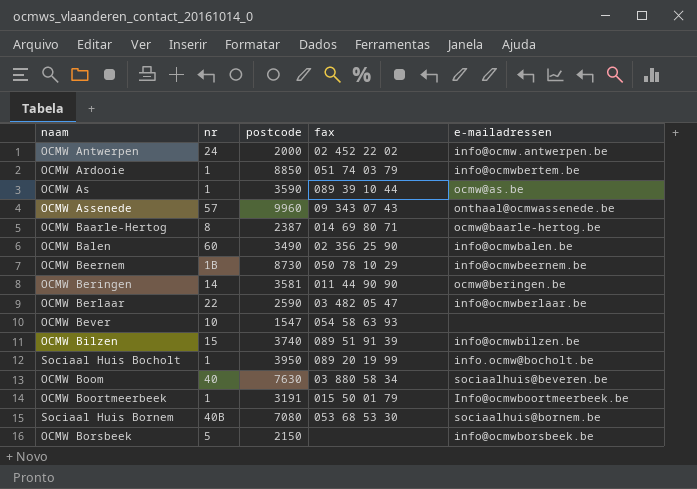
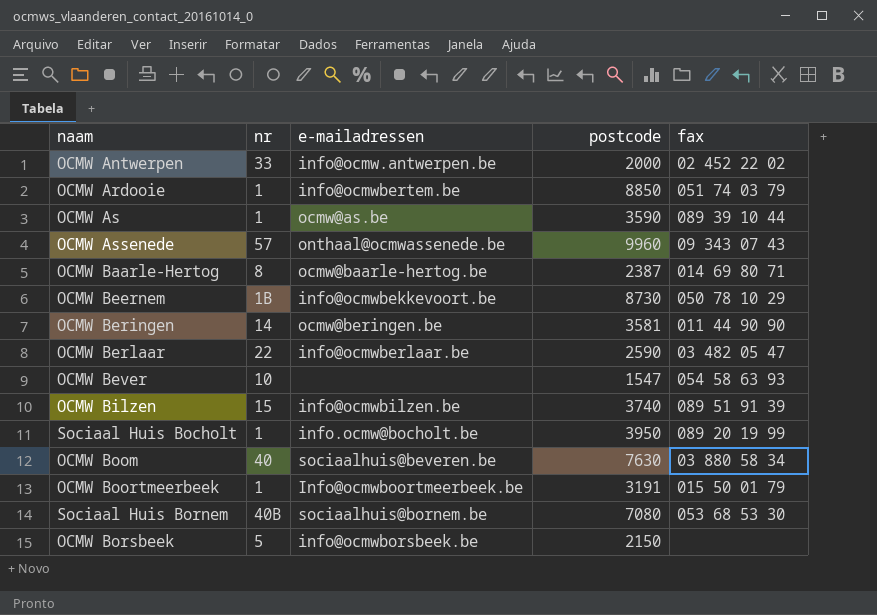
column e-mailadressen | position: 5 -> 3
row OCMW Balen: 60 | 3490 | 02 356 25 90 | info@ocmwbalen.be -> none
OCMW Antwerpen | nr: 24 -> 33
OCMW Beernem | e-mailadressen: info@ocmwbeernem.be -> info@ocmwbekkevoort.be

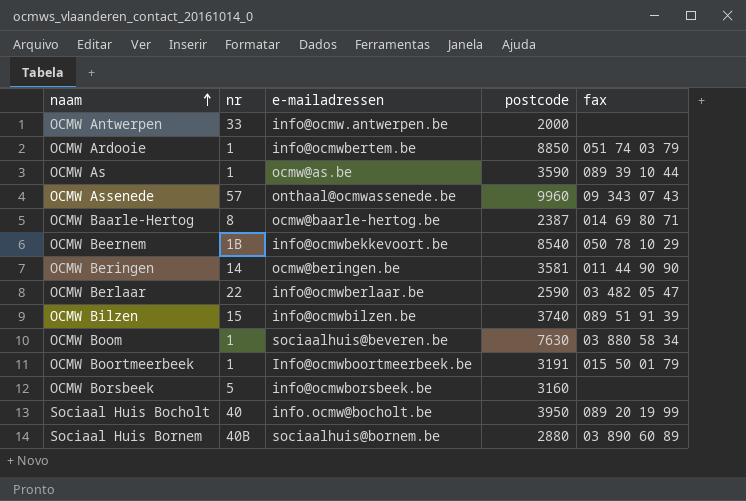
row order: none -> naam ascending
row OCMW Bever: 10 | none | 1547 | 054 58 63 93 -> none
OCMW Antwerpen | fax: 02 452 22 02 -> none
OCMW Beernem | postcode: 8730 -> 8540
OCMW Boom | nr: 40 -> 1
OCMW Borsbeek | postcode: 2150 -> 3160
Sociaal Huis Bocholt | nr: 1 -> 40
Sociaal Huis Bornem | postcode: 7080 -> 2880
Sociaal Huis Bornem | fax: 053 68 53 30 -> 03 890 60 89

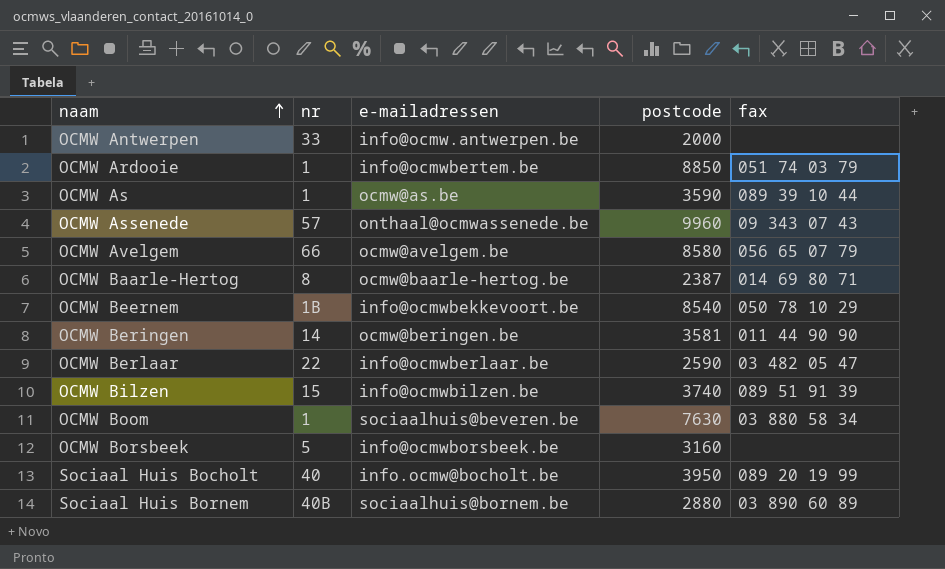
row OCMW Boortmeerbeek: 1 | Info@ocmwboortmeerbeek.be | 3191 | 015 50 01 79 -> none
row OCMW Avelgem: none -> 66 | ocmw@avelgem.be | 8580 | 056 65 07 79

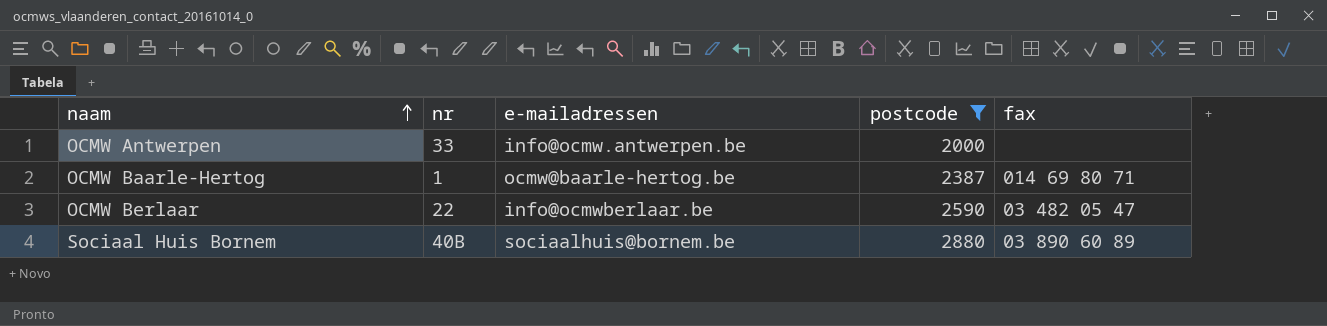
filter: none -> postcode <= 2880
OCMW Baarle-Hertog | nr: 8 -> 1

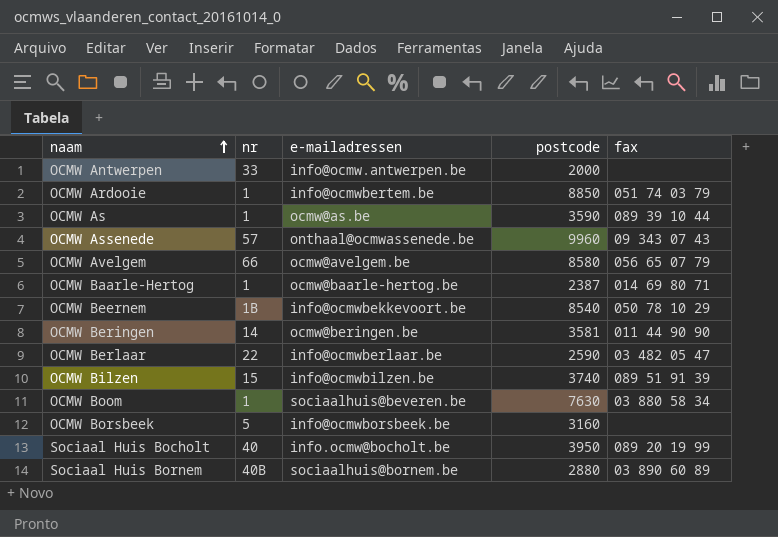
filter: postcode <= 2880 -> none

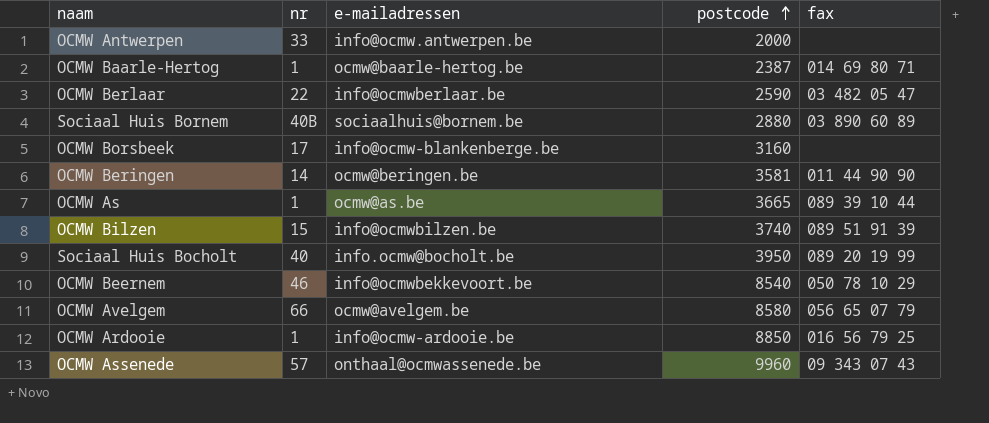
row order: naam ascending -> postcode ascending
row OCMW Boom: 1 | sociaalhuis@beveren.be | 7630 | 03 880 58 34 -> none
OCMW Borsbeek | nr: 5 -> 17
OCMW Borsbeek | e-mailadressen: info@ocmwborsbeek.be -> info@ocmw-blankenberge.be
OCMW As | postcode: 3590 -> 3665
OCMW Beernem | nr: 1B -> 46
OCMW Ardooie | e-mailadressen: info@ocmwbertem.be -> info@ocmw-ardooie.be
OCMW Ardooie | fax: 051 74 03 79 -> 016 56 79 25

